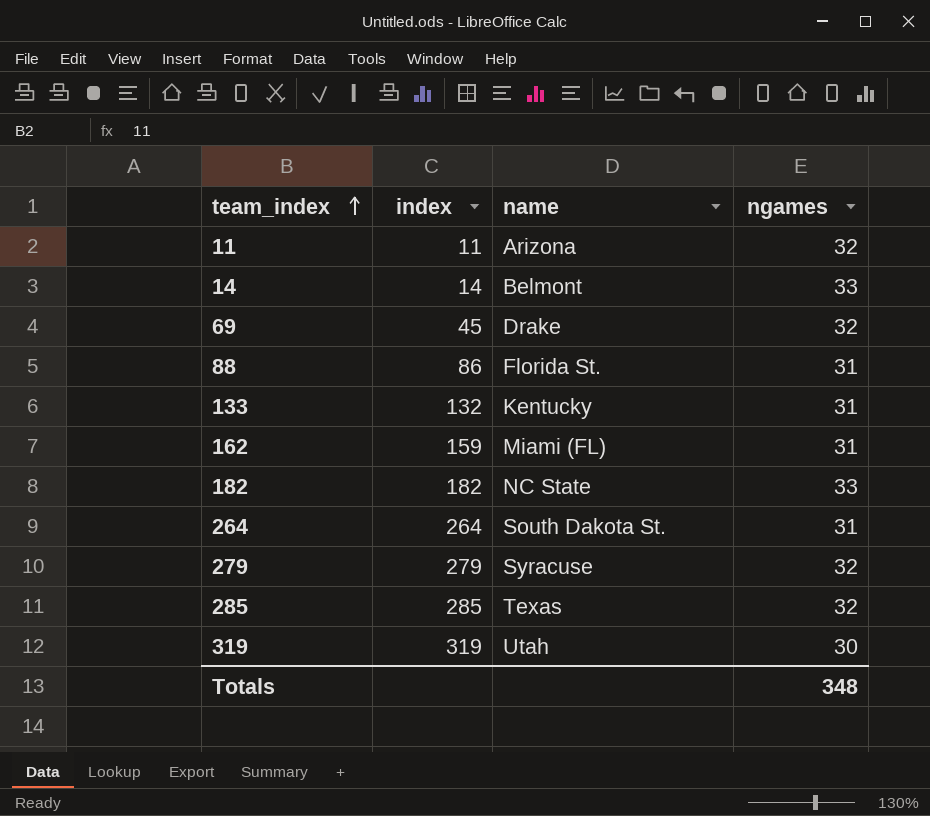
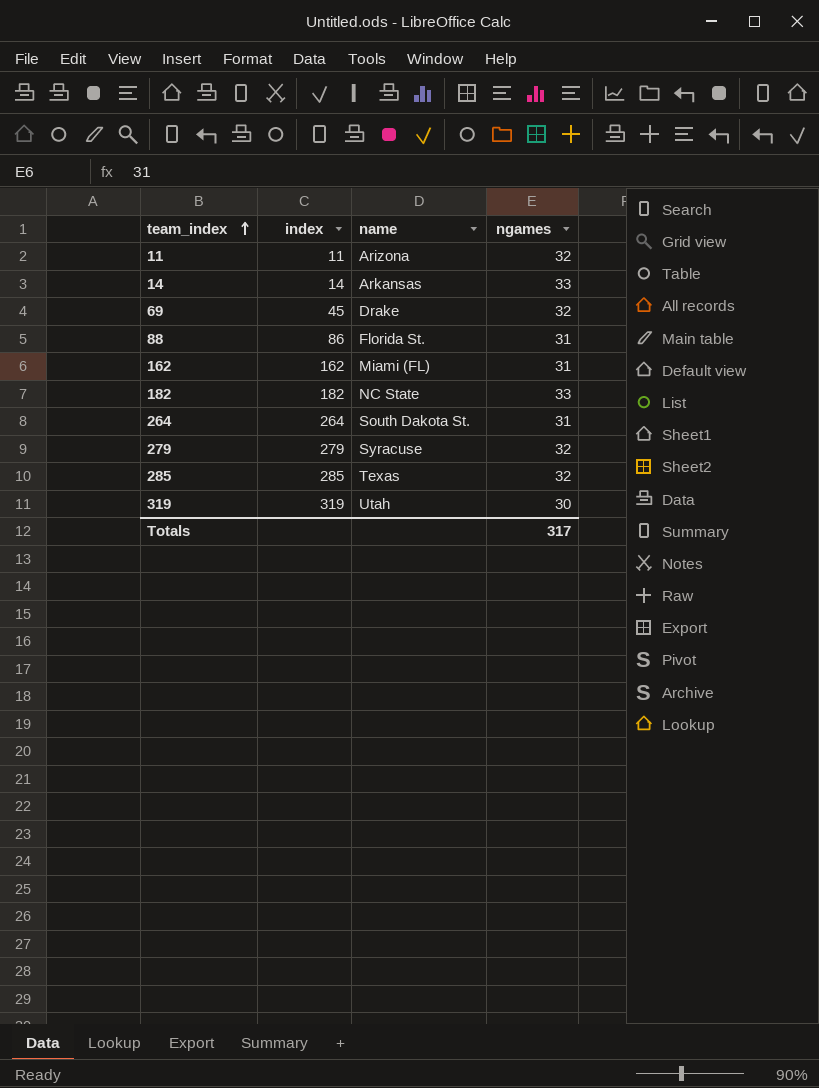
row 133: 132 | Kentucky | 31 -> none
14 | name: Belmont -> Arkansas
162 | index: 159 -> 162
Totals | ngames: 348 -> 317

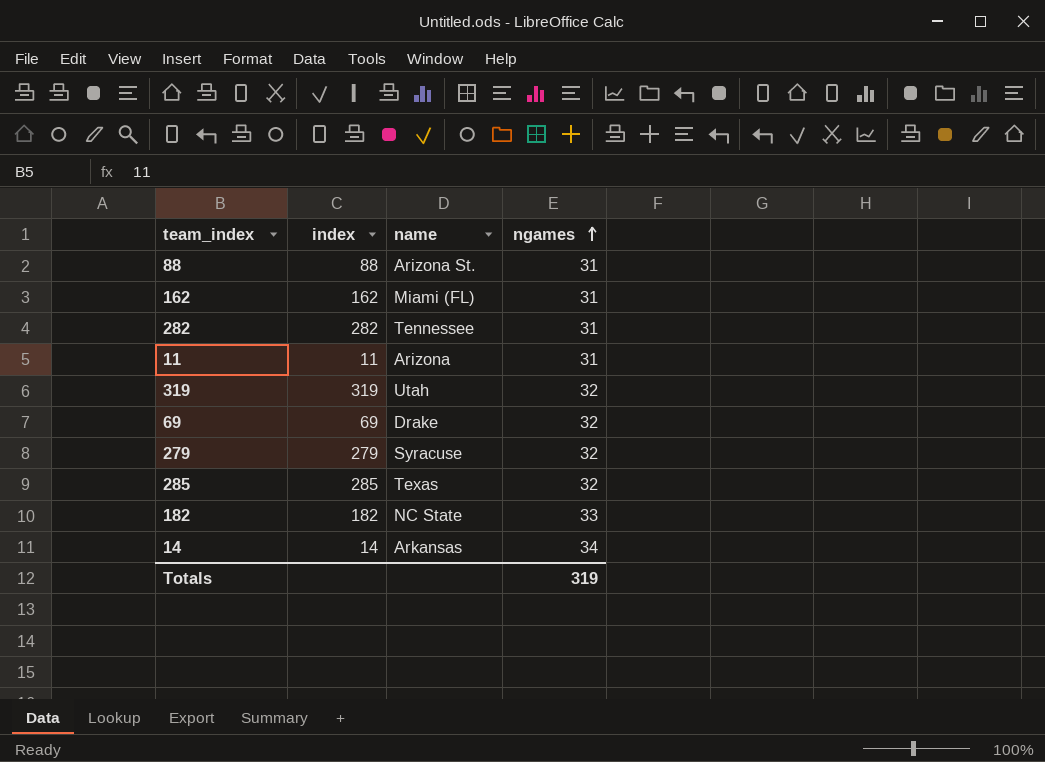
row order: team_index ascending -> ngames ascending
row 264: 264 | South Dakota St. | 31 -> none
88 | index: 86 -> 88
88 | name: Florida St. -> Arizona St.
row 282: none -> 282 | Tennessee | 31
11 | ngames: 32 -> 31
319 | ngames: 30 -> 32
69 | index: 45 -> 69
14 | ngames: 33 -> 34
Totals | ngames: 317 -> 319

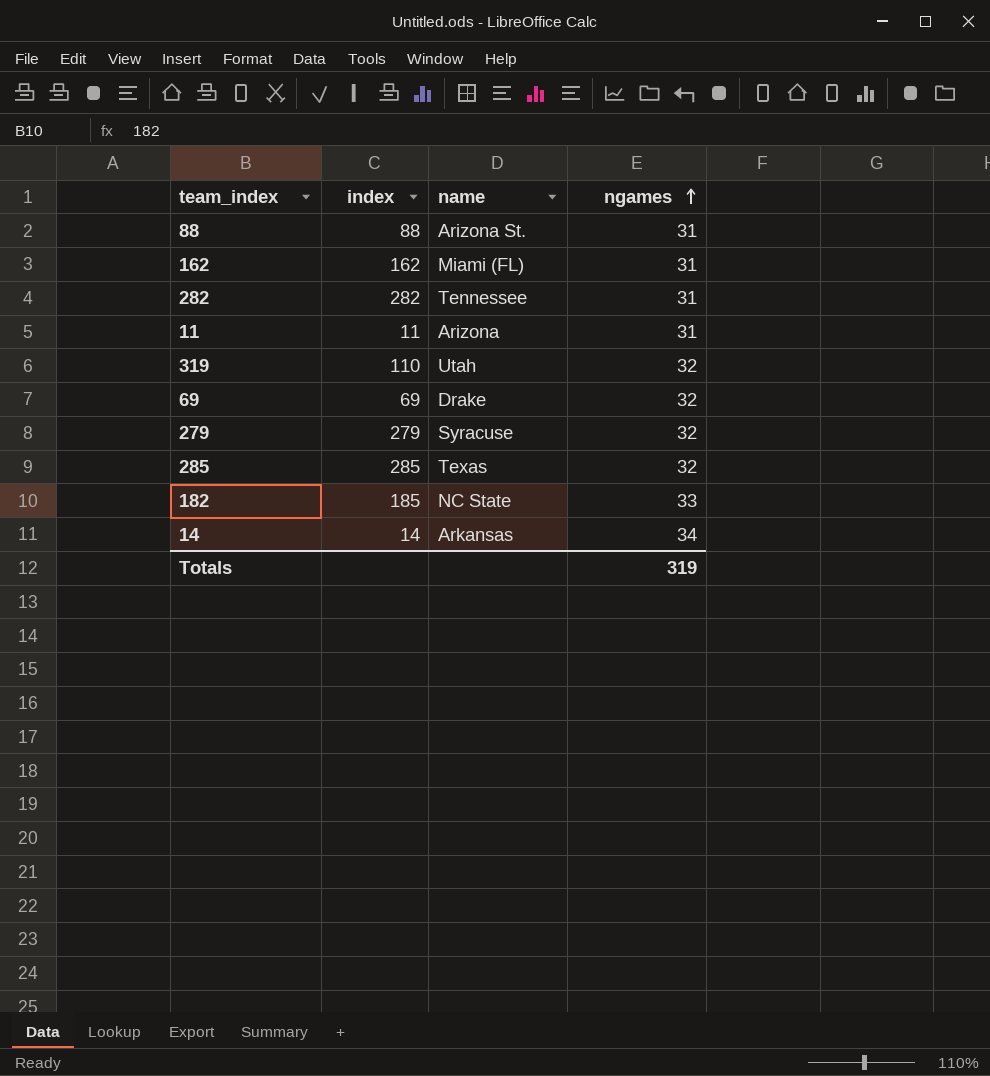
319 | index: 319 -> 110
182 | index: 182 -> 185

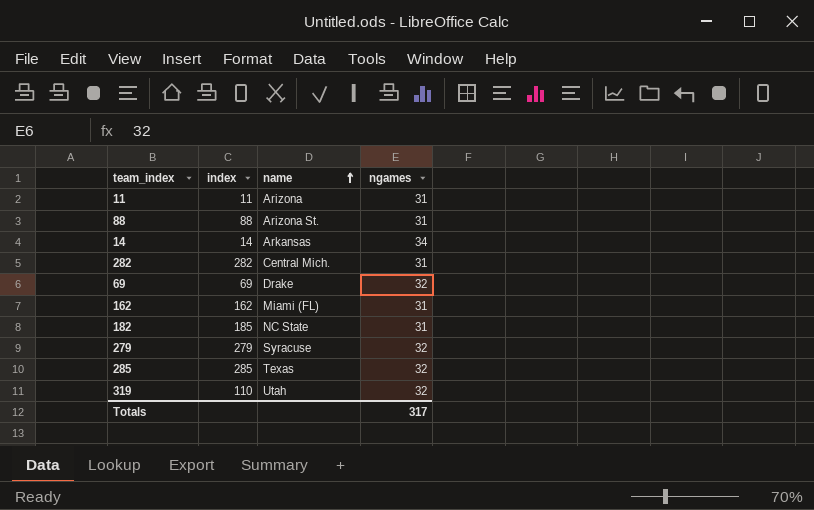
row order: ngames ascending -> name ascending
282 | name: Tennessee -> Central Mich.
182 | ngames: 33 -> 31
Totals | ngames: 319 -> 317

